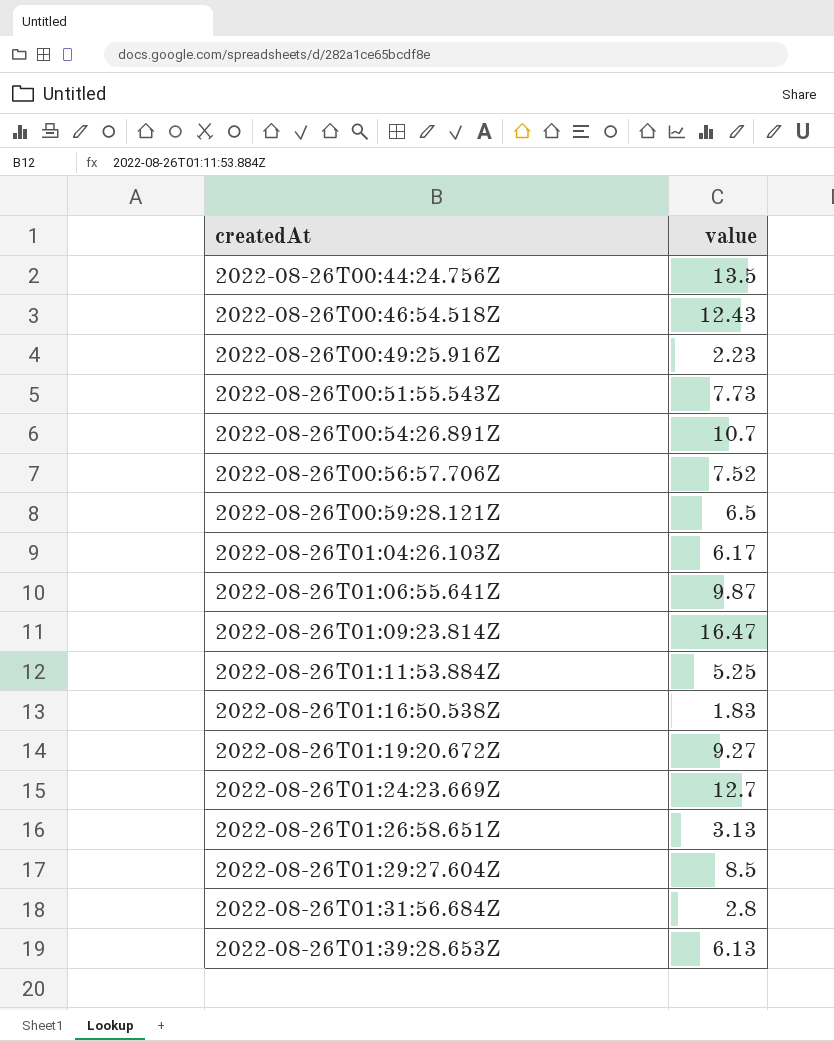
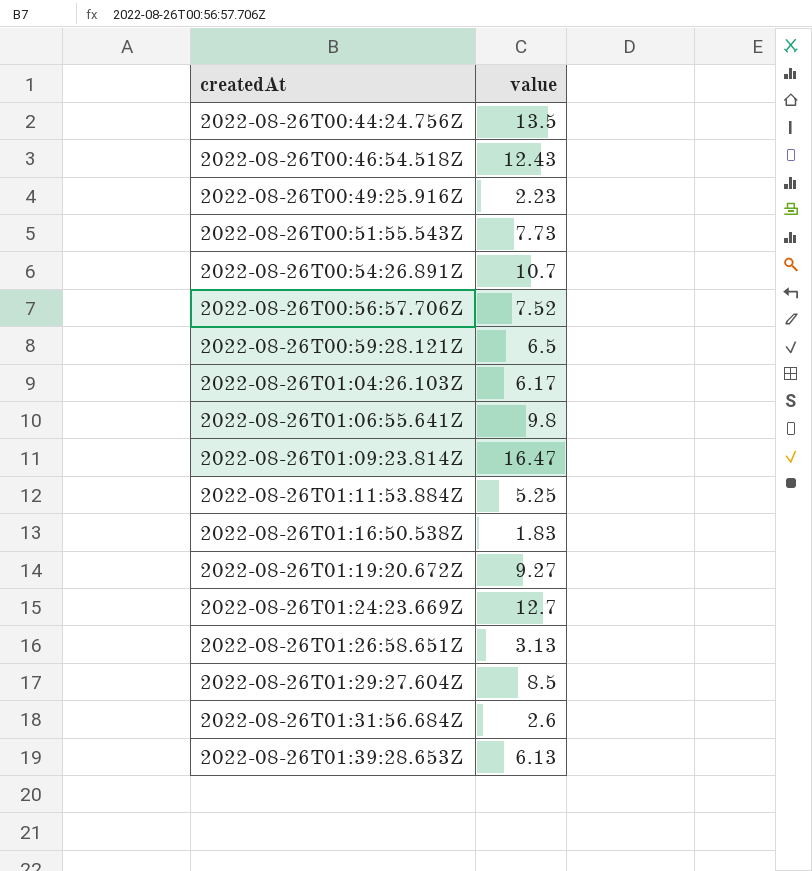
2022-08-26T01:06:55.641Z | value: 9.87 -> 9.8
2022-08-26T01:31:56.684Z | value: 2.8 -> 2.6

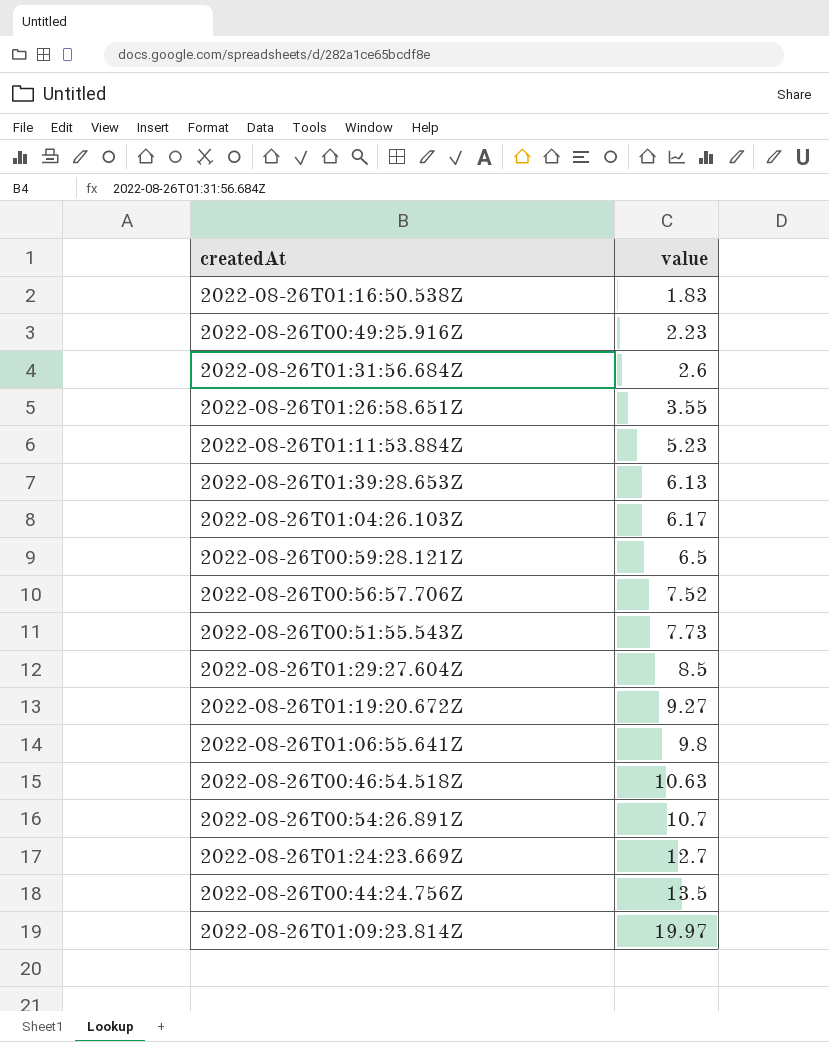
row order: createdAt ascending -> value ascending
2022-08-26T01:26:58.651Z | value: 3.13 -> 3.55
2022-08-26T01:11:53.884Z | value: 5.25 -> 5.23
2022-08-26T00:46:54.518Z | value: 12.43 -> 10.63
2022-08-26T01:09:23.814Z | value: 16.47 -> 19.97

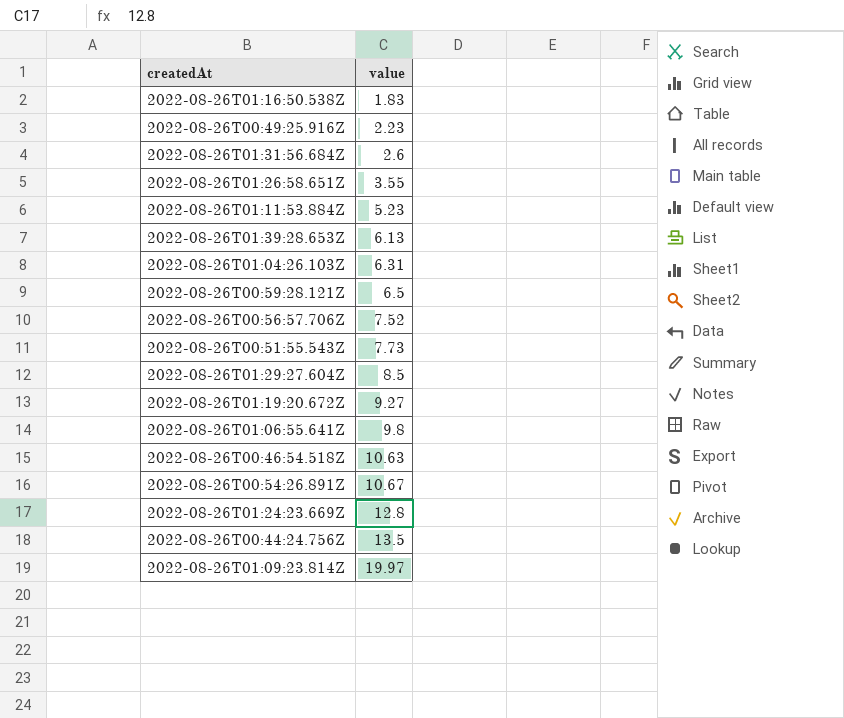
2022-08-26T01:04:26.103Z | value: 6.17 -> 6.31
2022-08-26T00:54:26.891Z | value: 10.7 -> 10.67
2022-08-26T01:24:23.669Z | value: 12.7 -> 12.8

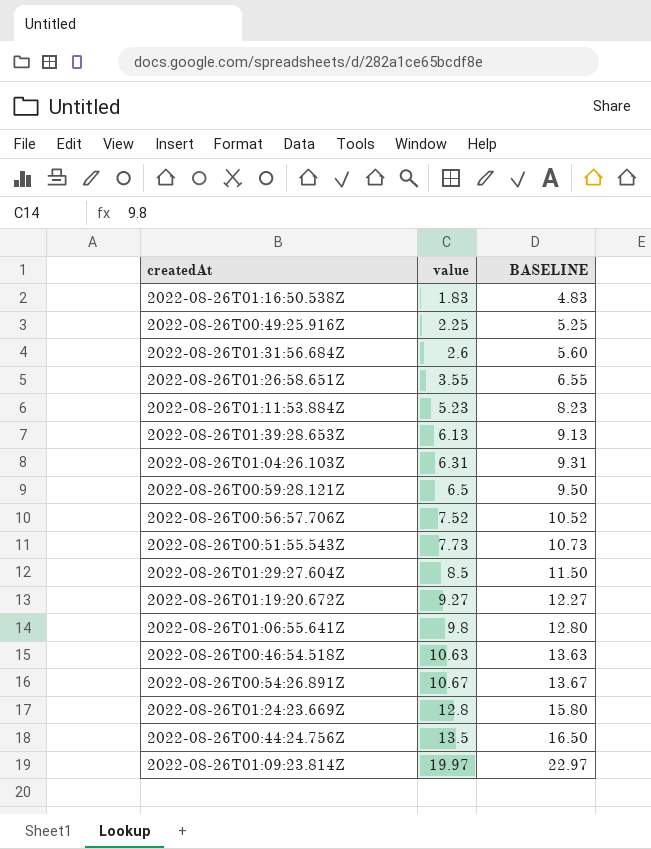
column BASELINE | formula: none -> [value] + 3
2022-08-26T00:49:25.916Z | value: 2.23 -> 2.25

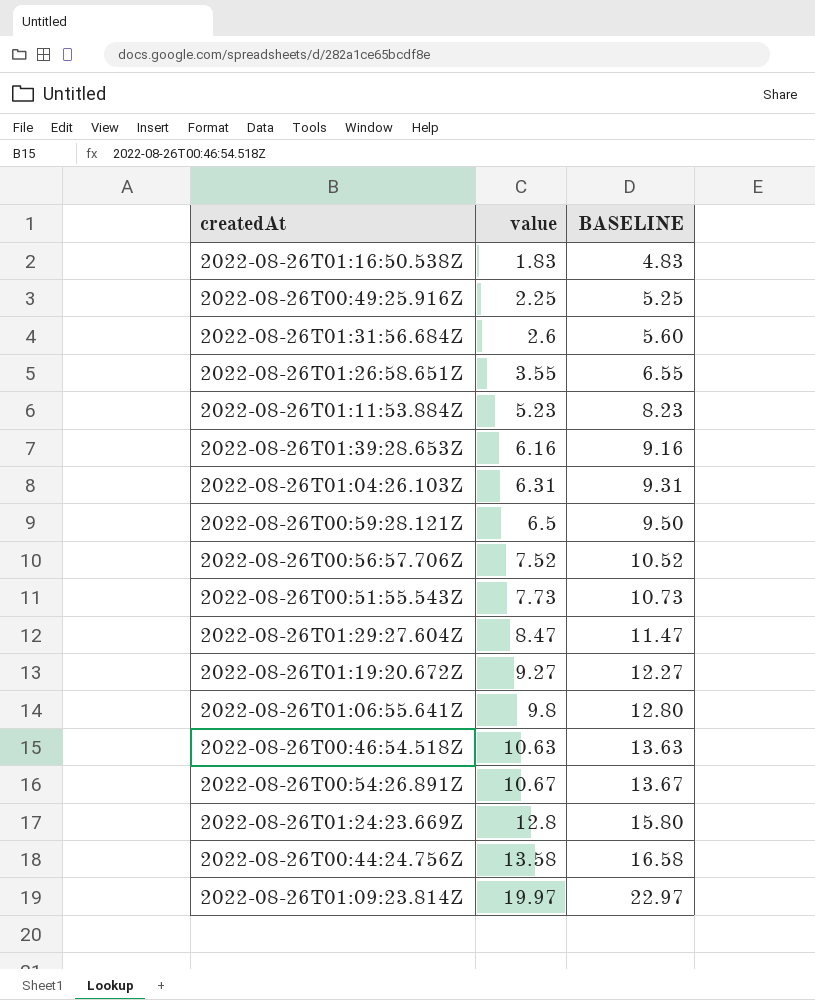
2022-08-26T01:39:28.653Z | value: 6.13 -> 6.16
2022-08-26T01:39:28.653Z | BASELINE: 9.13 -> 9.16
2022-08-26T01:29:27.604Z | value: 8.5 -> 8.47
2022-08-26T01:29:27.604Z | BASELINE: 11.50 -> 11.47
2022-08-26T00:44:24.756Z | value: 13.5 -> 13.58
2022-08-26T00:44:24.756Z | BASELINE: 16.50 -> 16.58

